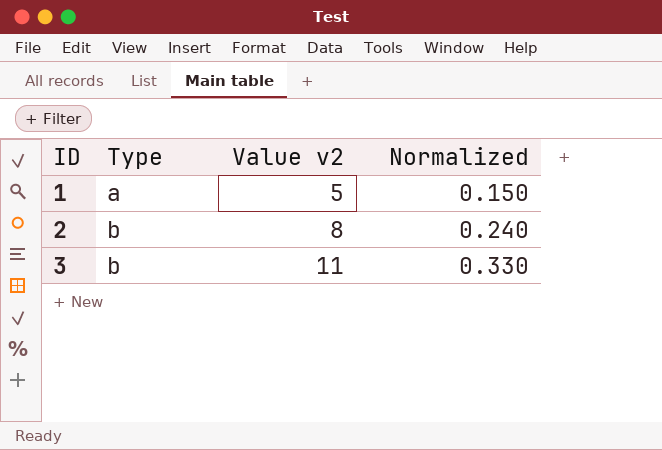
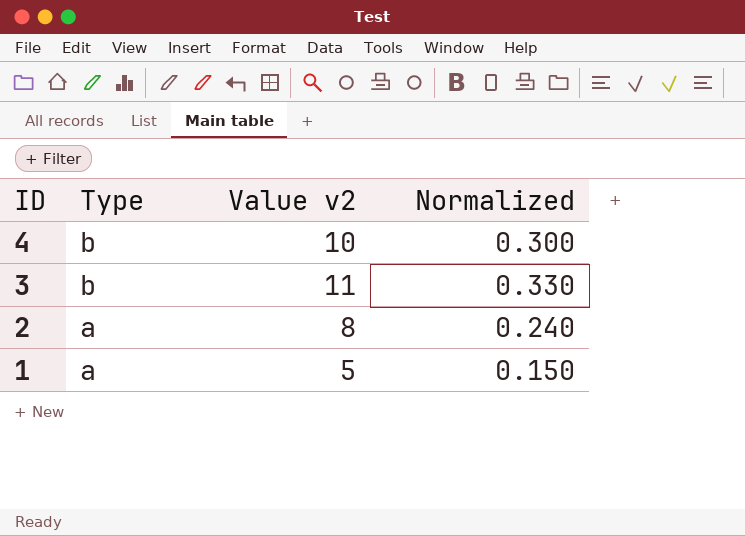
row order: ID ascending -> ID descending
row 4: none -> b | 10 | 0.300
2 | Type: b -> a

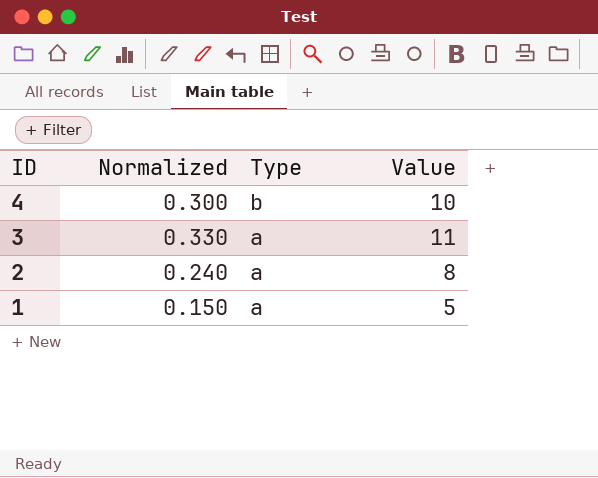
column Normalized | position: 4 -> 2
column name: Value v2 -> Value
3 | Type: b -> a

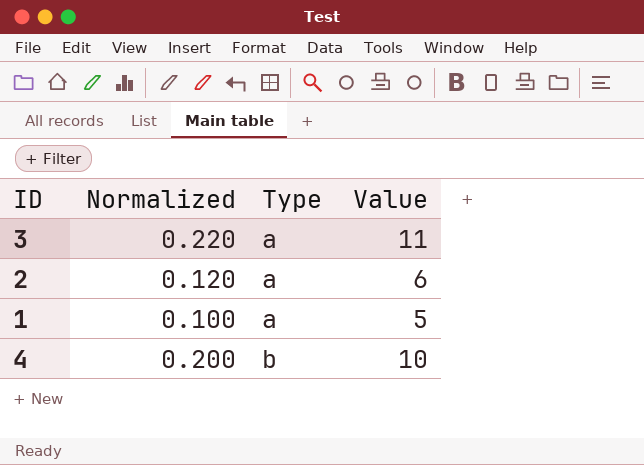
row order: ID descending -> Type ascending
column Normalized | formula: [Value] * 0.03 -> [Value] * 0.02
2 | Value: 8 -> 6

